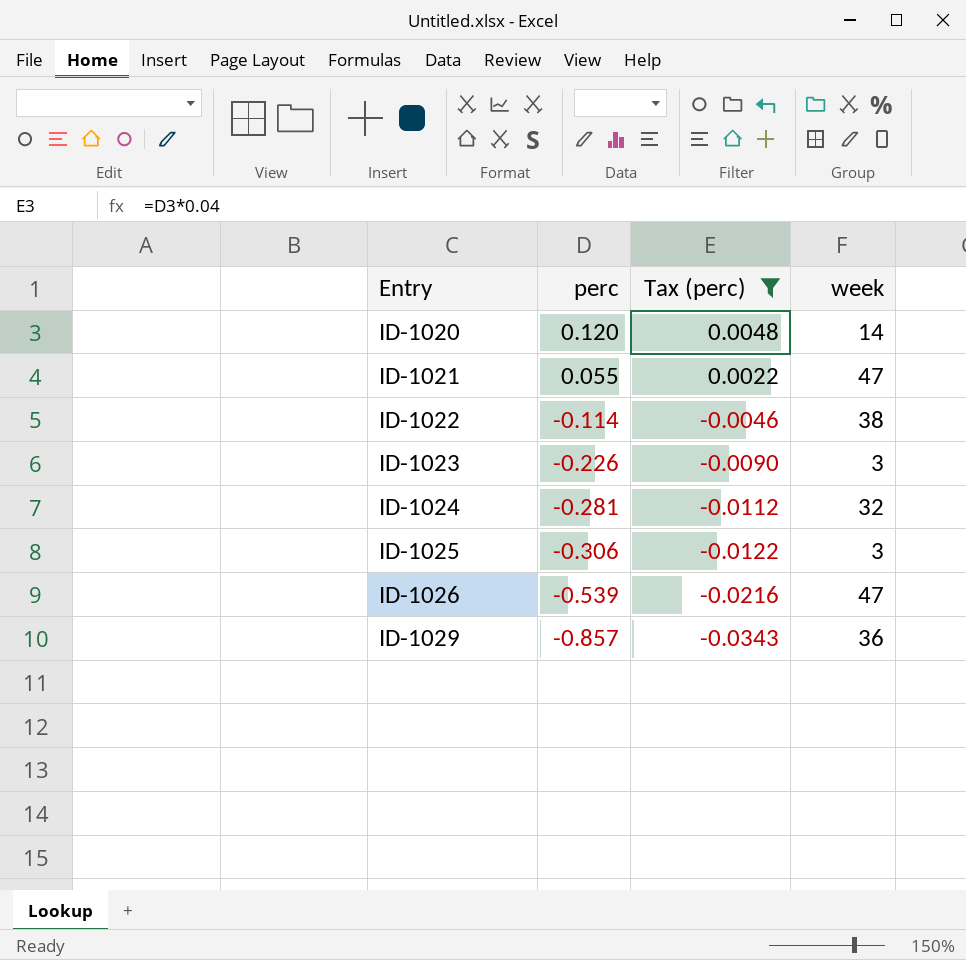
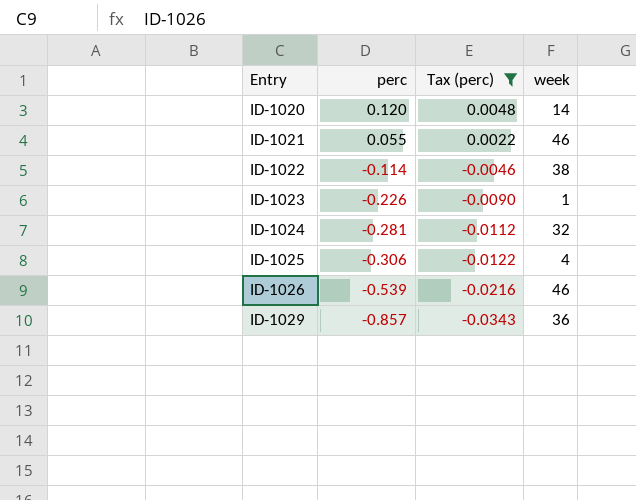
ID-1021 | week: 47 -> 46
ID-1023 | week: 3 -> 1
ID-1025 | week: 3 -> 4
ID-1026 | week: 47 -> 46

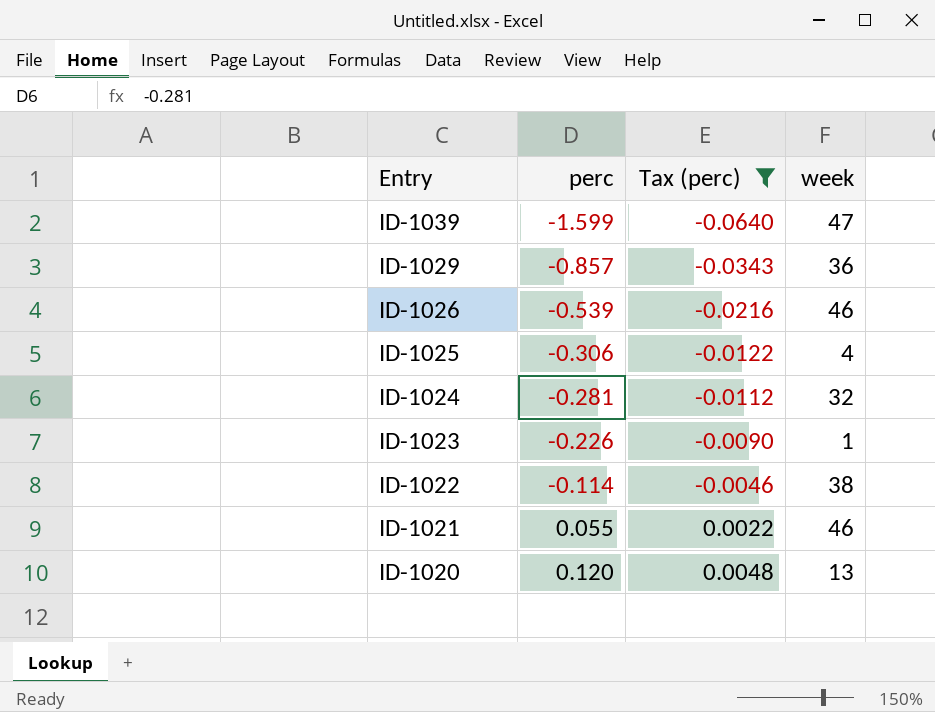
row order: Entry ascending -> Entry descending
row ID-1039: none -> -1.599 | -0.0640 | 47
ID-1020 | week: 14 -> 13

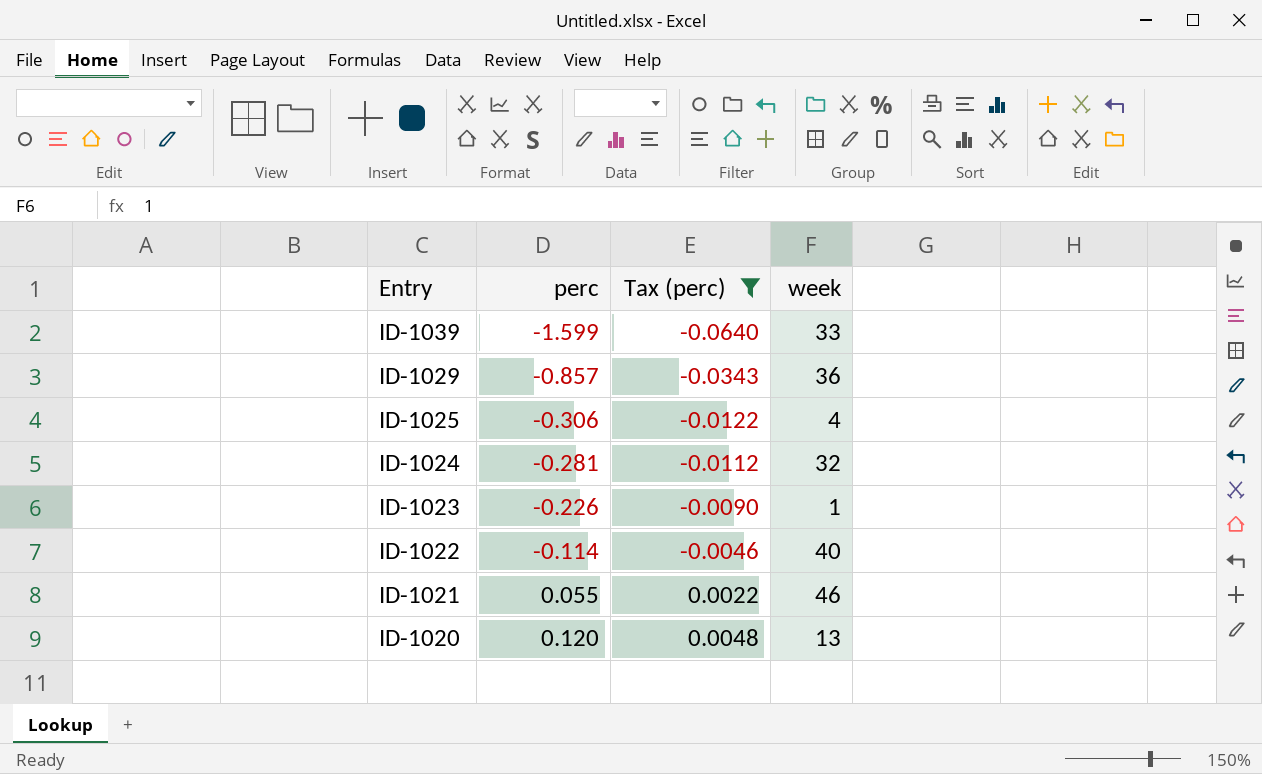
row ID-1026: -0.539 | -0.0216 | 46 -> none
ID-1039 | week: 47 -> 33
ID-1022 | week: 38 -> 40

